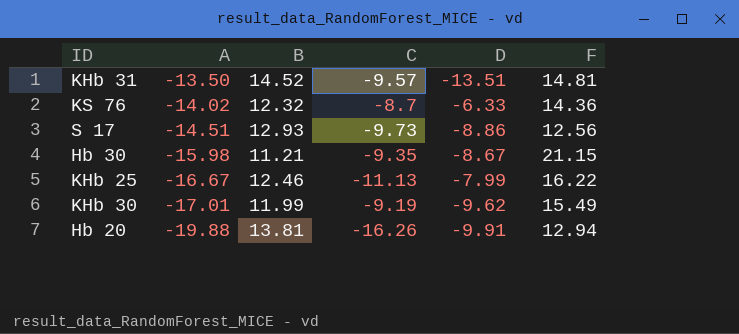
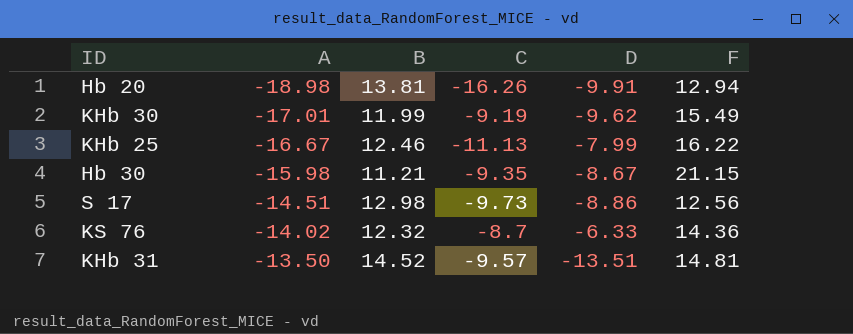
row order: A descending -> A ascending
Hb 20 | A: -19.88 -> -18.98
S 17 | B: 12.93 -> 12.98

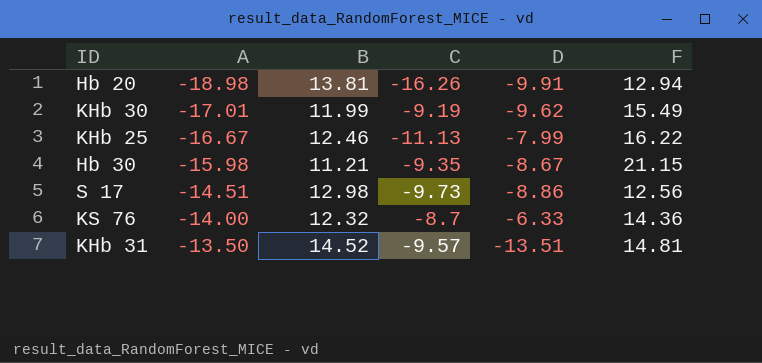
KS 76 | A: -14.02 -> -14.00

